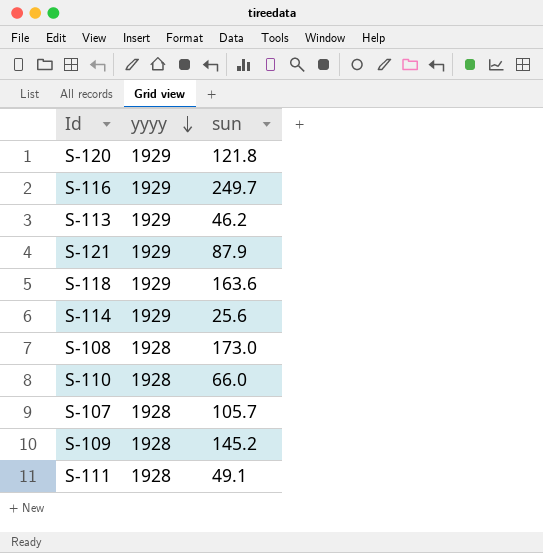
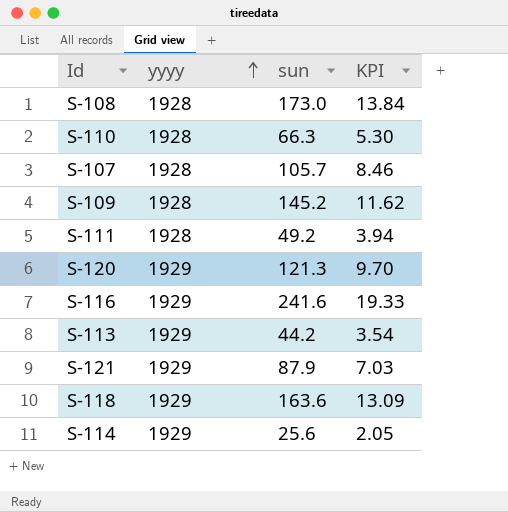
row order: yyyy descending -> yyyy ascending
column KPI | formula: none -> [sun] * 0.08
S-110 | sun: 66.0 -> 66.3
S-111 | sun: 49.1 -> 49.2
S-120 | sun: 121.8 -> 121.3
S-116 | sun: 249.7 -> 241.6
S-113 | sun: 46.2 -> 44.2

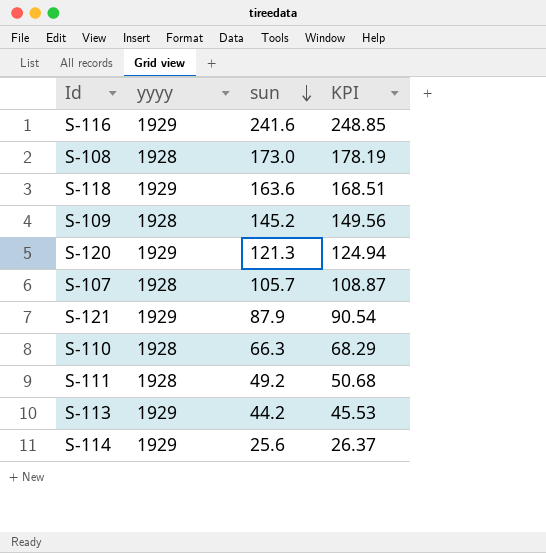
row order: yyyy ascending -> sun descending
column KPI | formula: [sun] * 0.08 -> [sun] * 1.03

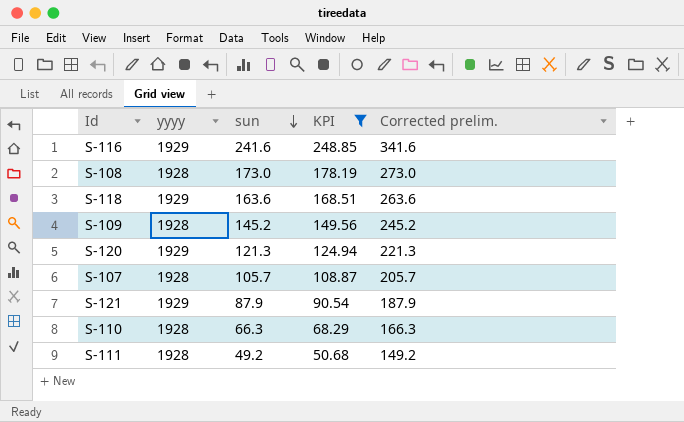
filter: none -> KPI >= 50.68
column Corrected prelim. | formula: none -> [sun] + 100

